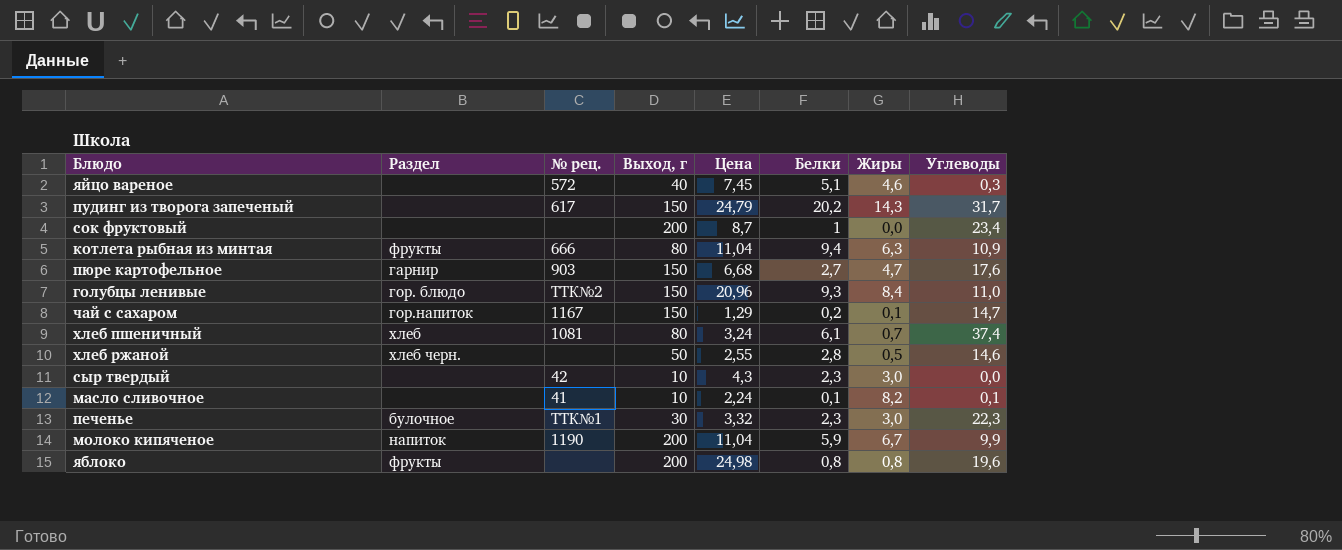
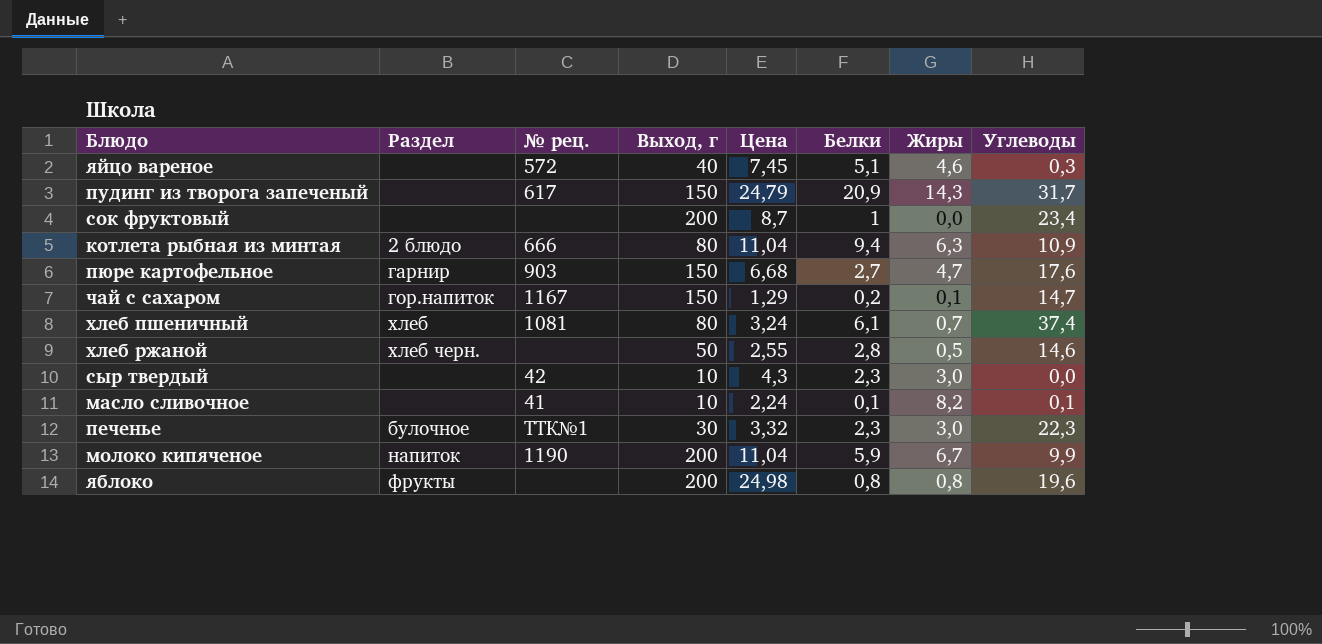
row голубцы ленивые: гор. блюдо | ТТК№2 | 150 | 20,96 | 9,3 | 8,4 | 11,0 -> none
пудинг из творога запеченый | Белки: 20,2 -> 20,9
котлета рыбная из минтая | Раздел: фрукты -> 2 блюдо

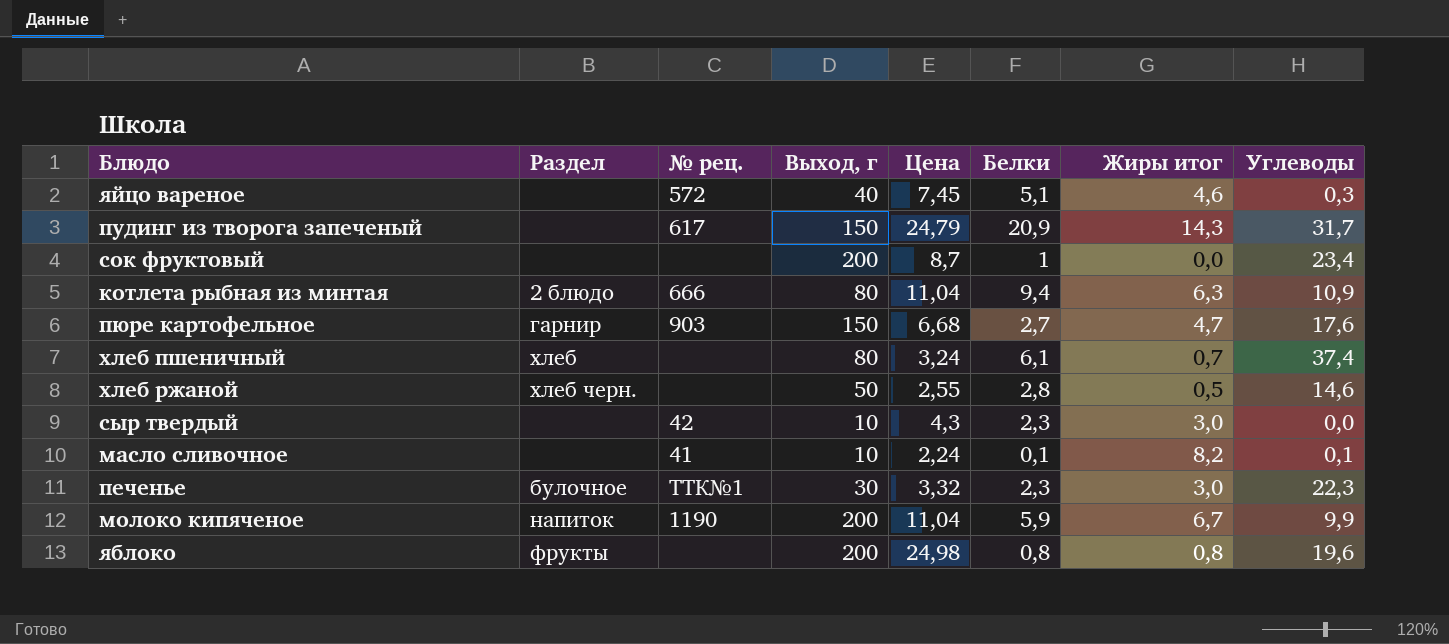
column name: Жиры -> Жиры итог
row чай с сахаром: гор.напиток | 1167 | 150 | 1,29 | 0,2 | 0,1 | 14,7 -> none
хлеб пшеничный | № рец.: 1081 -> none

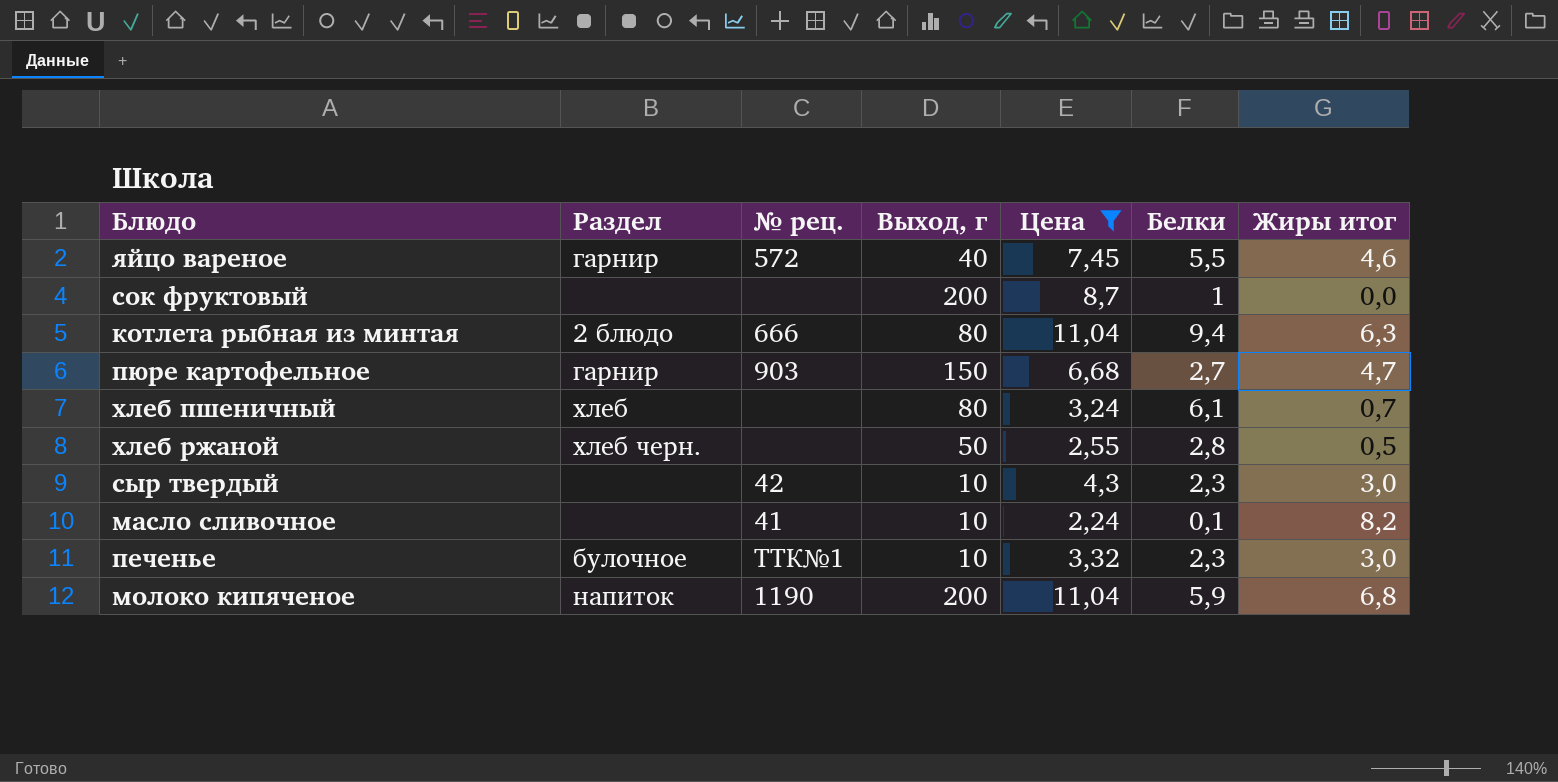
filter: none -> Цена <= 11,04
column Углеводы | position: 8 -> none
яйцо вареное | Раздел: none -> гарнир
яйцо вареное | Белки: 5,1 -> 5,5
печенье | Выход, г: 30 -> 10
молоко кипяченое | Жиры итог: 6,7 -> 6,8

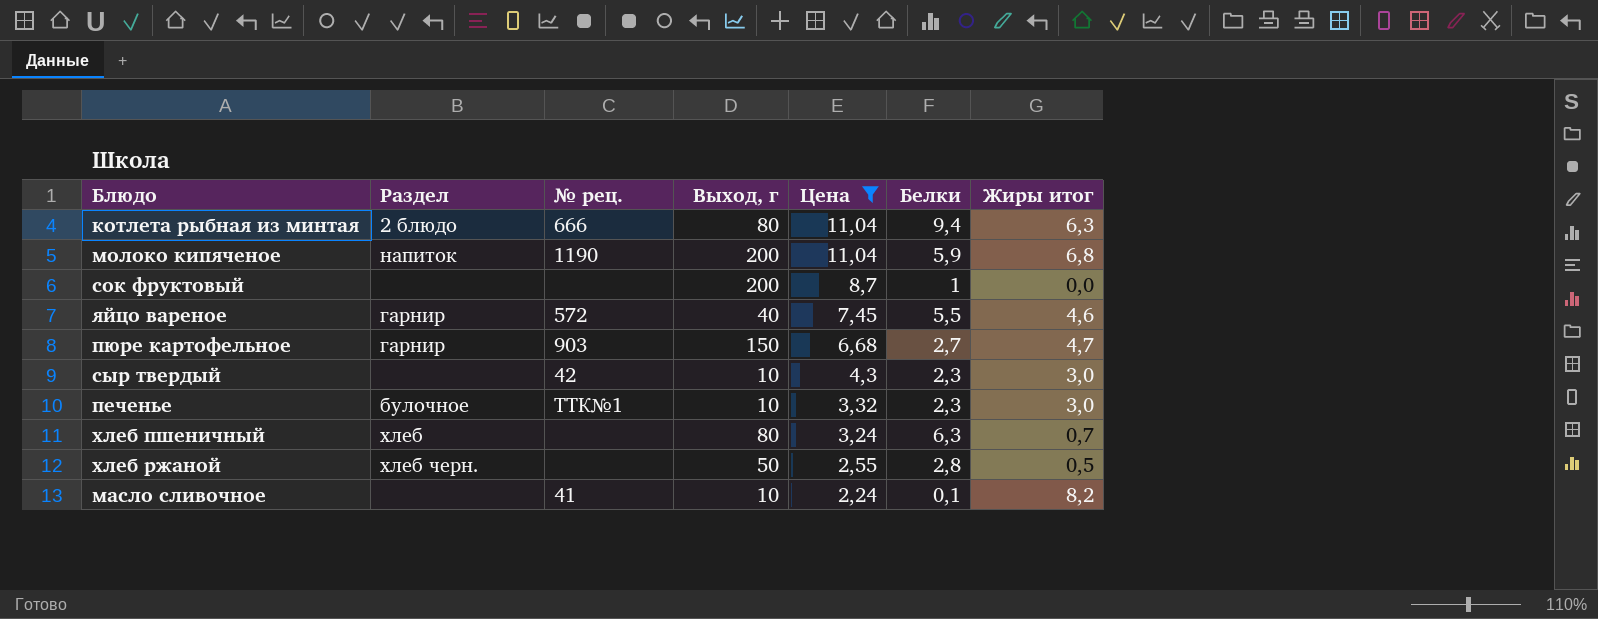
row order: none -> Цена descending
хлеб пшеничный | Белки: 6,1 -> 6,3

